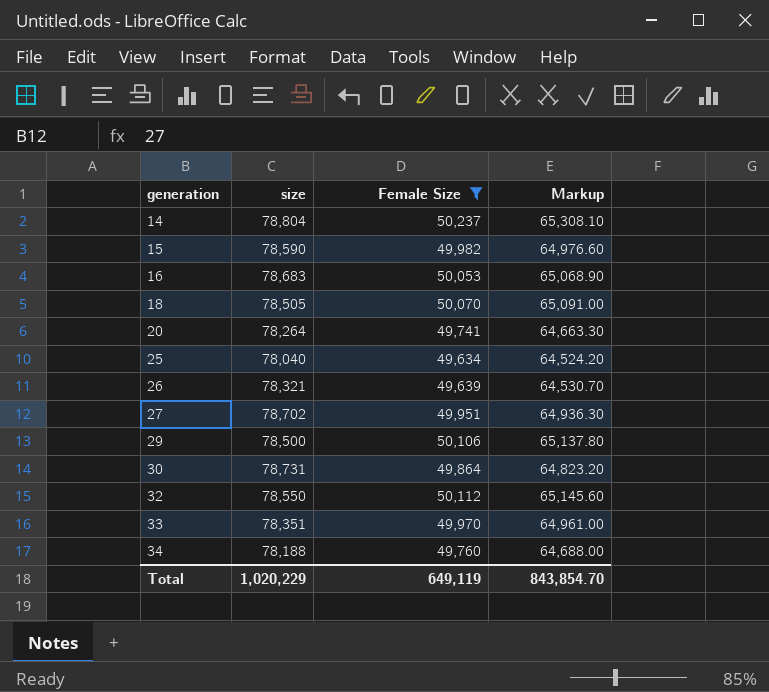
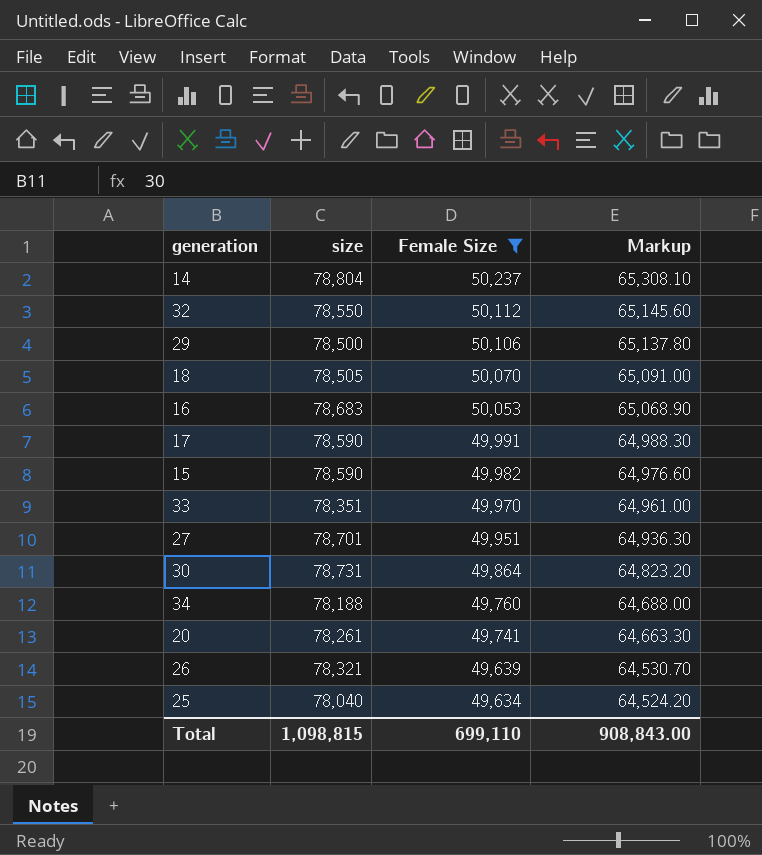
row order: generation ascending -> Female Size descending
row 17: none -> 78,590 | 49,991 | 64,988.30
27 | size: 78,702 -> 78,701
20 | size: 78,264 -> 78,261
Total | size: 1,020,229 -> 1,098,815
Total | Female Size: 649,119 -> 699,110
Total | Markup: 843,854.70 -> 908,843.00

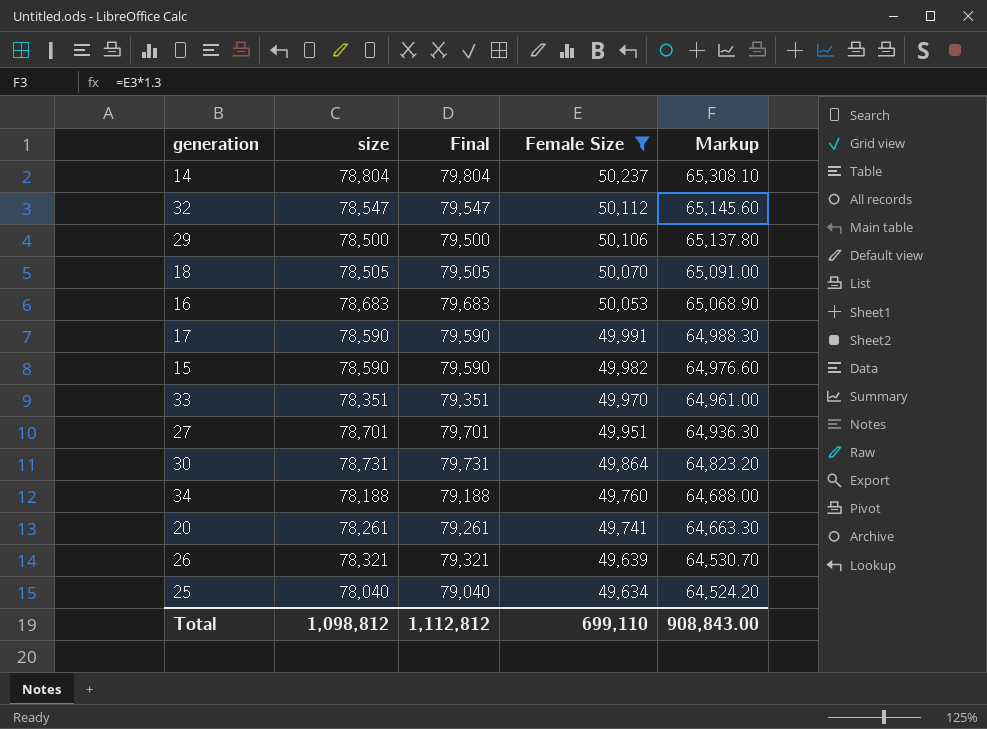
column Final | formula: none -> [size] + 1000
32 | size: 78,550 -> 78,547
Total | size: 1,098,815 -> 1,098,812

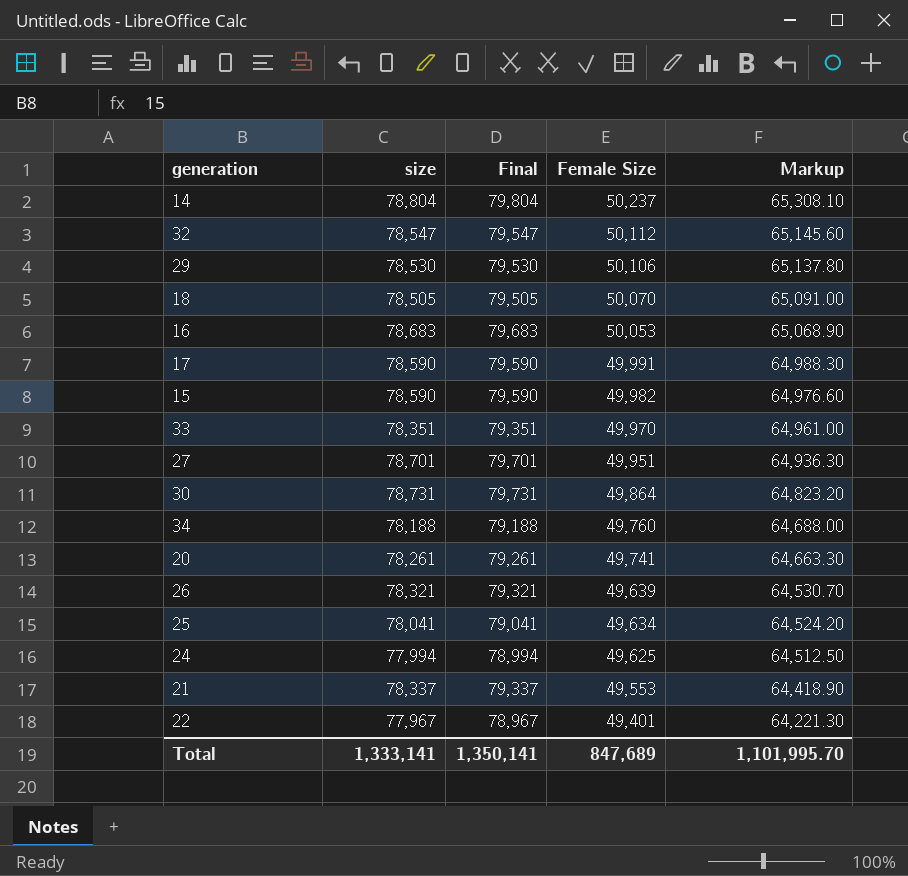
filter: Female Size >= 49,634 -> none
29 | size: 78,500 -> 78,530
29 | Final: 79,500 -> 79,530
25 | size: 78,040 -> 78,041
25 | Final: 79,040 -> 79,041
Total | size: 1,098,812 -> 1,333,141
Total | Final: 1,112,812 -> 1,350,141
Total | Female Size: 699,110 -> 847,689
Total | Markup: 908,843.00 -> 1,101,995.70

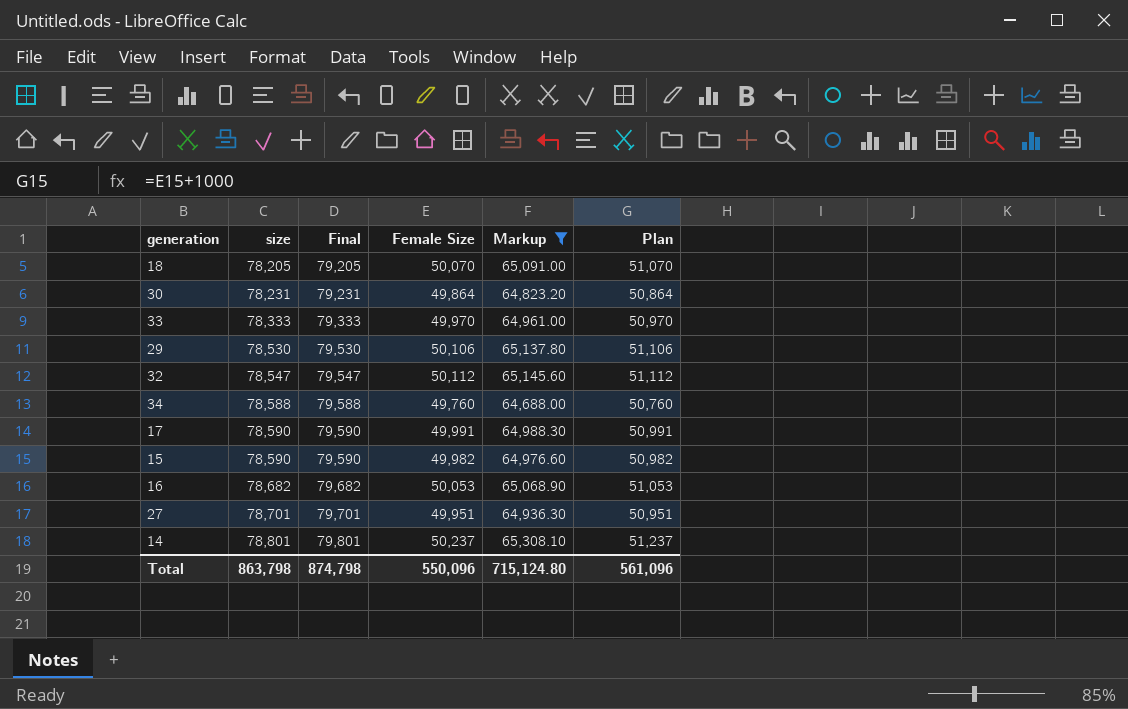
filter: none -> Markup >= 64,688.00
row order: Female Size descending -> size ascending
column Plan | formula: none -> [Female Size] + 1000
18 | size: 78,505 -> 78,205
18 | Final: 79,505 -> 79,205
30 | size: 78,731 -> 78,231
30 | Final: 79,731 -> 79,231
33 | size: 78,351 -> 78,333
33 | Final: 79,351 -> 79,333
34 | size: 78,188 -> 78,588
34 | Final: 79,188 -> 79,588
16 | size: 78,683 -> 78,682
16 | Final: 79,683 -> 79,682
14 | size: 78,804 -> 78,801
14 | Final: 79,804 -> 79,801
Total | size: 1,333,141 -> 863,798
Total | Final: 1,350,141 -> 874,798
Total | Female Size: 847,689 -> 550,096
Total | Markup: 1,101,995.70 -> 715,124.80

